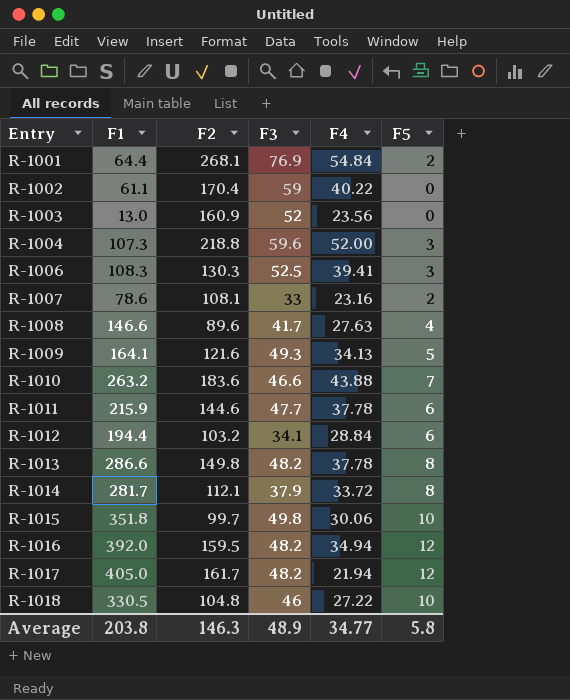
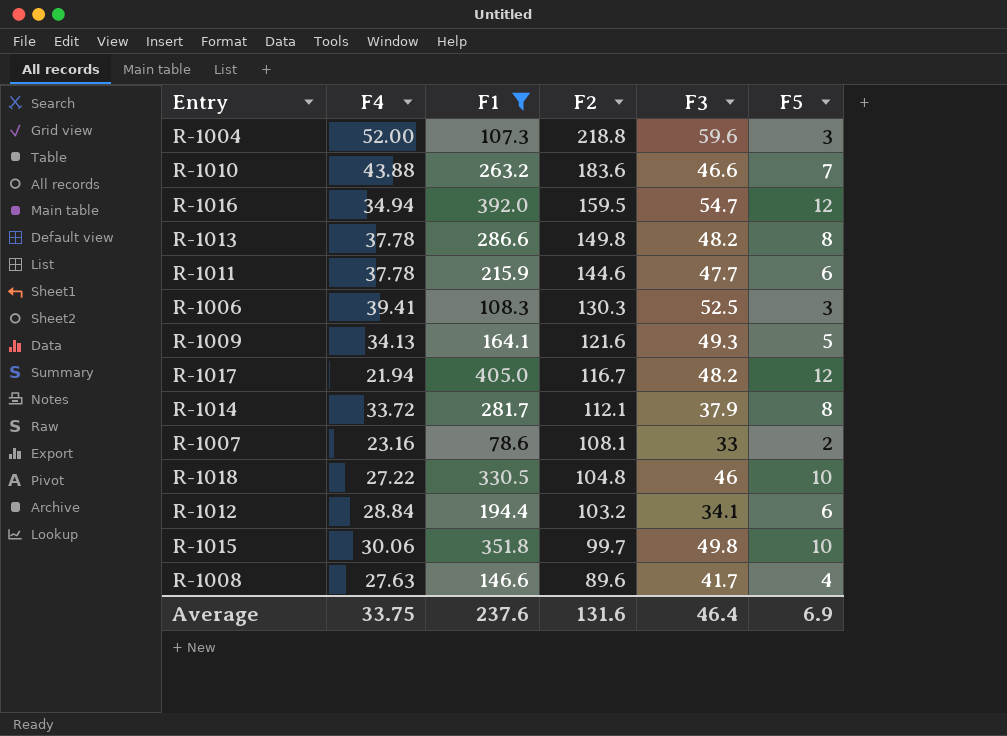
filter: none -> F1 >= 78.6
row order: Entry ascending -> F2 descending
column F4 | position: 5 -> 2
R-1016 | F3: 48.2 -> 54.7
R-1017 | F2: 161.7 -> 116.7
Average | F4: 34.77 -> 33.75
Average | F1: 203.8 -> 237.6
Average | F2: 146.3 -> 131.6
Average | F3: 48.9 -> 46.4
Average | F5: 5.8 -> 6.9

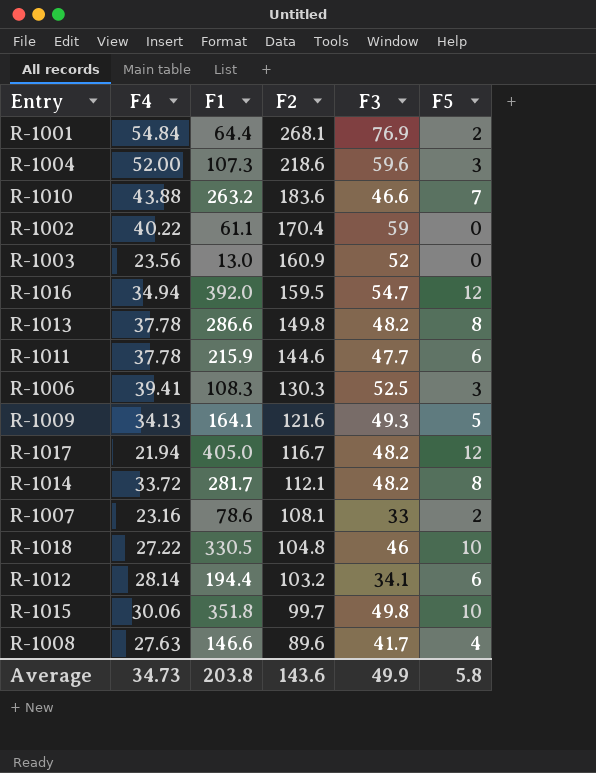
filter: F1 >= 78.6 -> none
R-1004 | F2: 218.8 -> 218.6
R-1014 | F3: 37.9 -> 48.2
R-1012 | F4: 28.84 -> 28.14
Average | F4: 33.75 -> 34.73
Average | F1: 237.6 -> 203.8
Average | F2: 131.6 -> 143.6
Average | F3: 46.4 -> 49.9
Average | F5: 6.9 -> 5.8

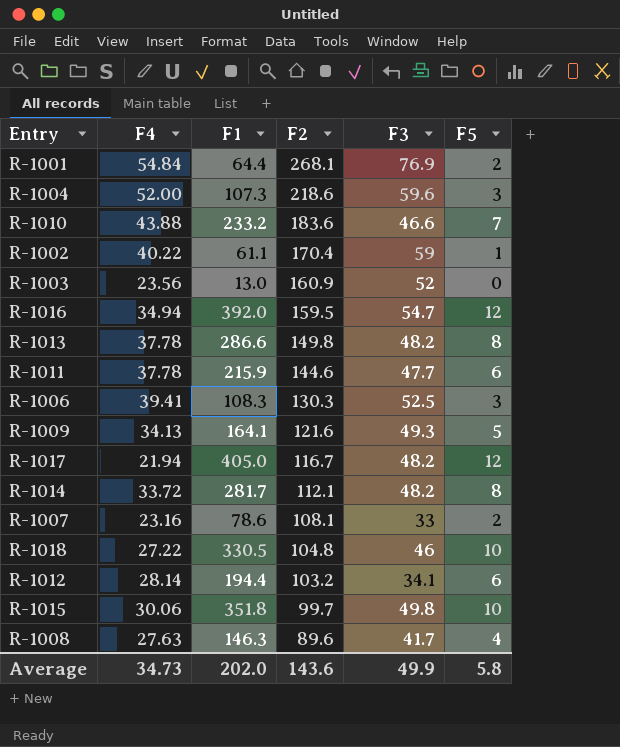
R-1010 | F1: 263.2 -> 233.2
R-1002 | F5: 0 -> 1
R-1008 | F1: 146.6 -> 146.3
Average | F1: 203.8 -> 202.0

